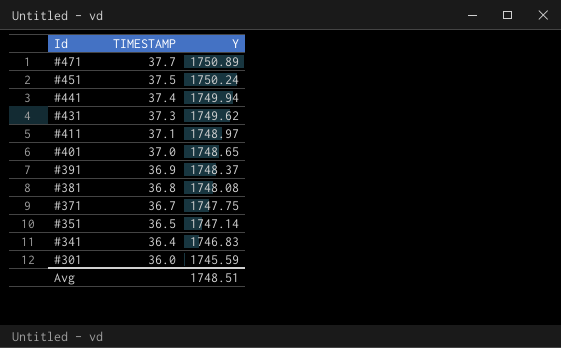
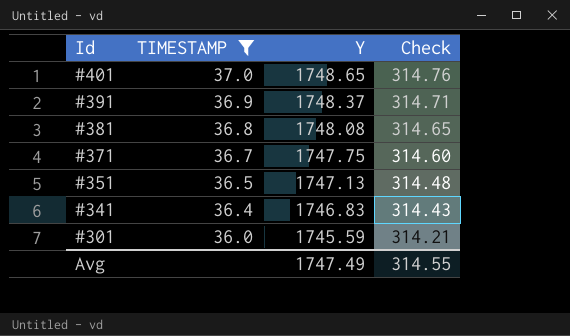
filter: none -> TIMESTAMP <= 37.0
column Check | formula: none -> [Y] * 0.18
#351 | Y: 1747.14 -> 1747.13
Avg | Y: 1748.51 -> 1747.49

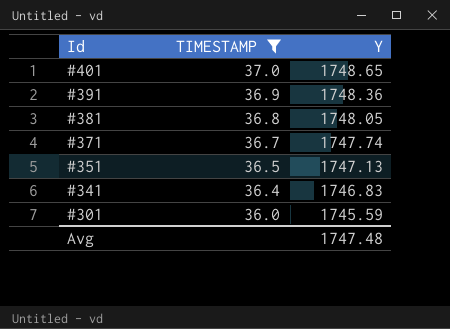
column Check | formula: [Y] * 0.18 -> none
#391 | Y: 1748.37 -> 1748.36
#381 | Y: 1748.08 -> 1748.05
#371 | Y: 1747.75 -> 1747.74
Avg | Y: 1747.49 -> 1747.48

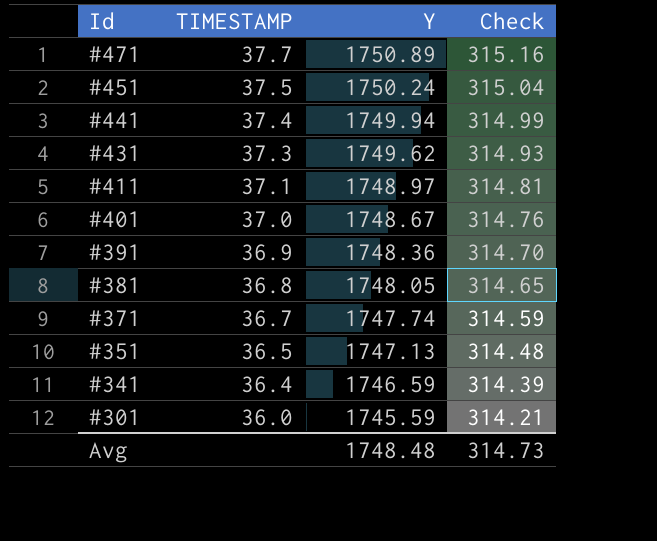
filter: TIMESTAMP <= 37.0 -> none
column Check | formula: none -> [Y] * 0.18
#401 | Y: 1748.65 -> 1748.67
#341 | Y: 1746.83 -> 1746.59
Avg | Y: 1747.48 -> 1748.48

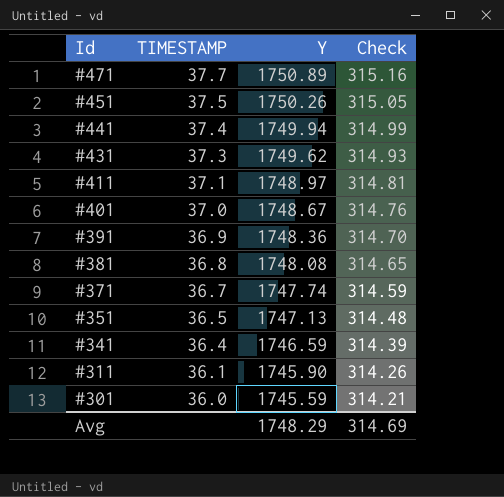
#451 | Y: 1750.24 -> 1750.26
#451 | Check: 315.04 -> 315.05
#381 | Y: 1748.05 -> 1748.08
row #311: none -> 36.1 | 1745.90 | 314.26
Avg | Y: 1748.48 -> 1748.29
Avg | Check: 314.73 -> 314.69

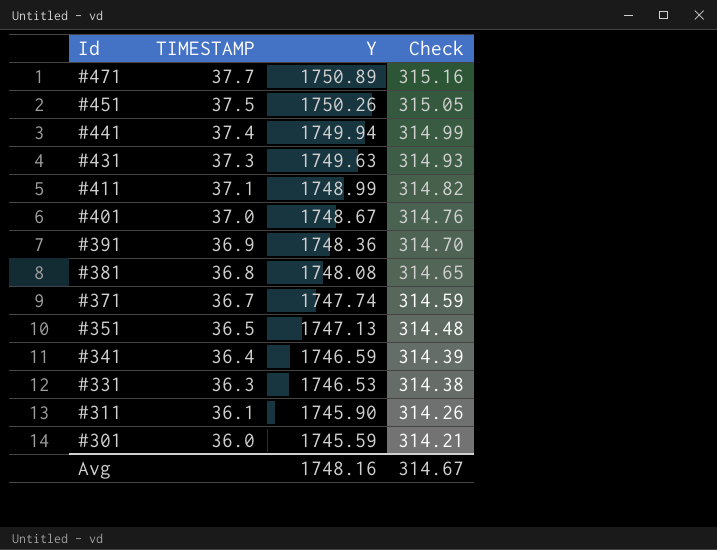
#431 | Y: 1749.62 -> 1749.63
#411 | Y: 1748.97 -> 1748.99
#411 | Check: 314.81 -> 314.82
row #331: none -> 36.3 | 1746.53 | 314.38
Avg | Y: 1748.29 -> 1748.16
Avg | Check: 314.69 -> 314.67

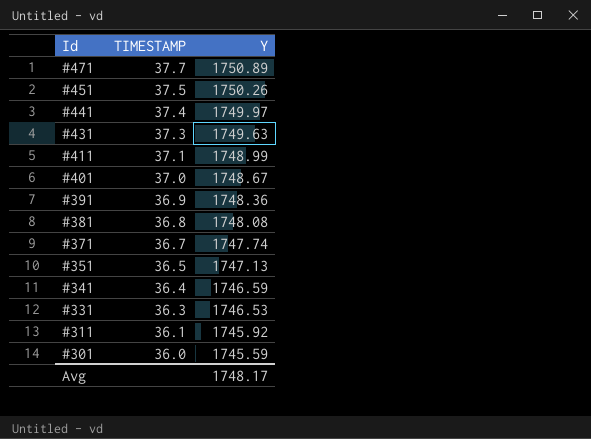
column Check | formula: [Y] * 0.18 -> none
#441 | Y: 1749.94 -> 1749.97
#311 | Y: 1745.90 -> 1745.92
Avg | Y: 1748.16 -> 1748.17

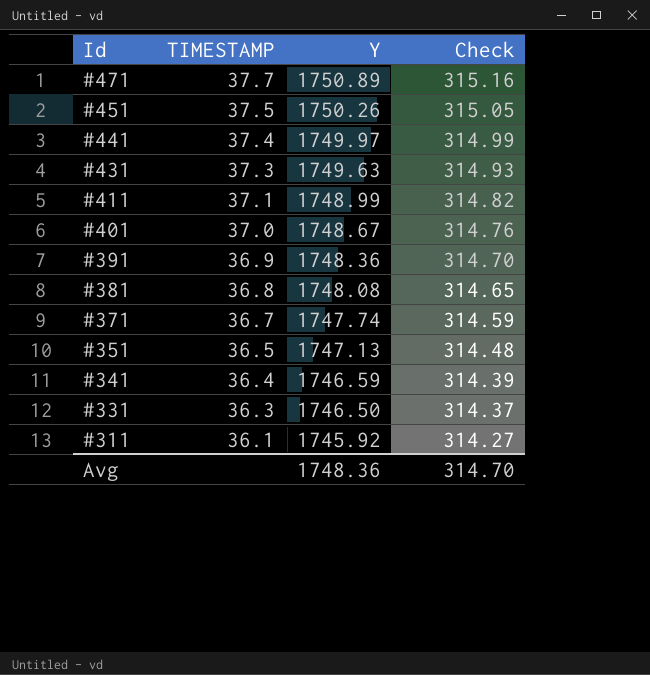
column Check | formula: none -> [Y] * 0.18
row #301: 36.0 | 1745.59 -> none
#331 | Y: 1746.53 -> 1746.50
Avg | Y: 1748.17 -> 1748.36

